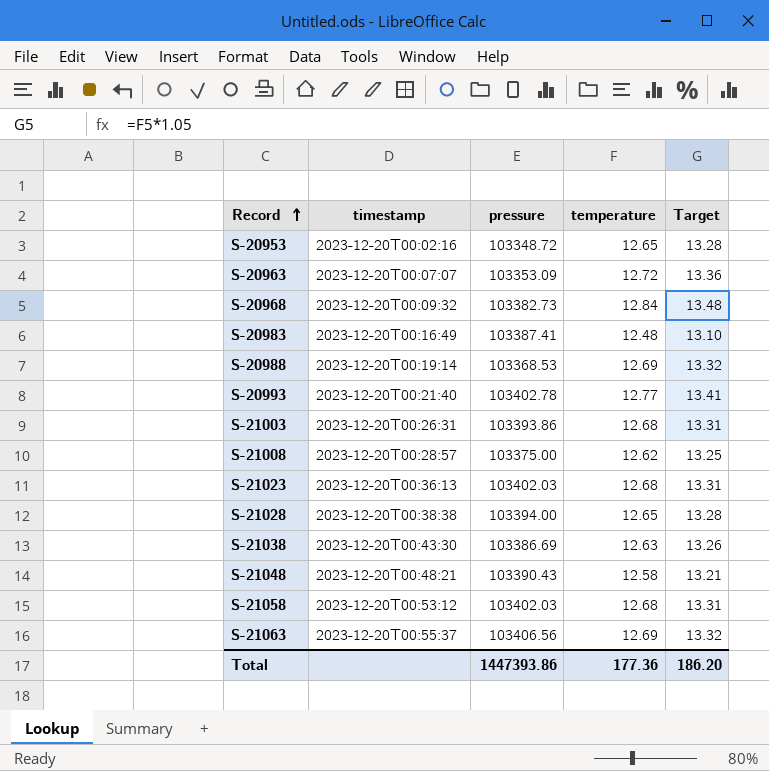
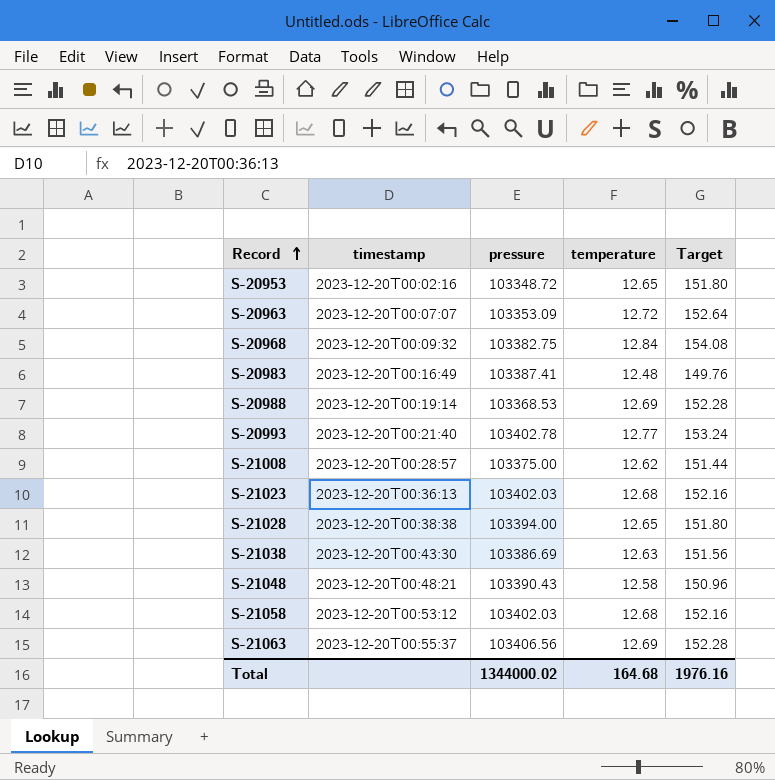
column Target | formula: [temperature] * 1.05 -> [temperature] * 12
row S-21003: 2023-12-20T00:26:31 | 103393.86 | 12.68 | 13.31 -> none
S-20968 | pressure: 103382.73 -> 103382.75
Total | pressure: 1447393.86 -> 1344000.02
Total | temperature: 177.36 -> 164.68
Total | Target: 186.20 -> 1976.16

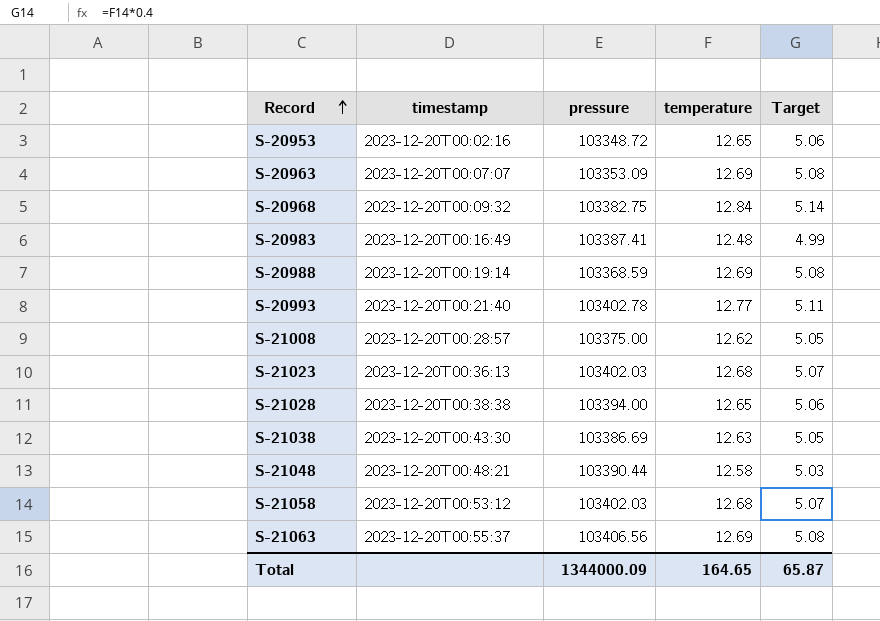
column Target | formula: [temperature] * 12 -> [temperature] * 0.4
S-20963 | temperature: 12.72 -> 12.69
S-20988 | pressure: 103368.53 -> 103368.59
S-21048 | pressure: 103390.43 -> 103390.44
Total | pressure: 1344000.02 -> 1344000.09
Total | temperature: 164.68 -> 164.65
Total | Target: 1976.16 -> 65.87

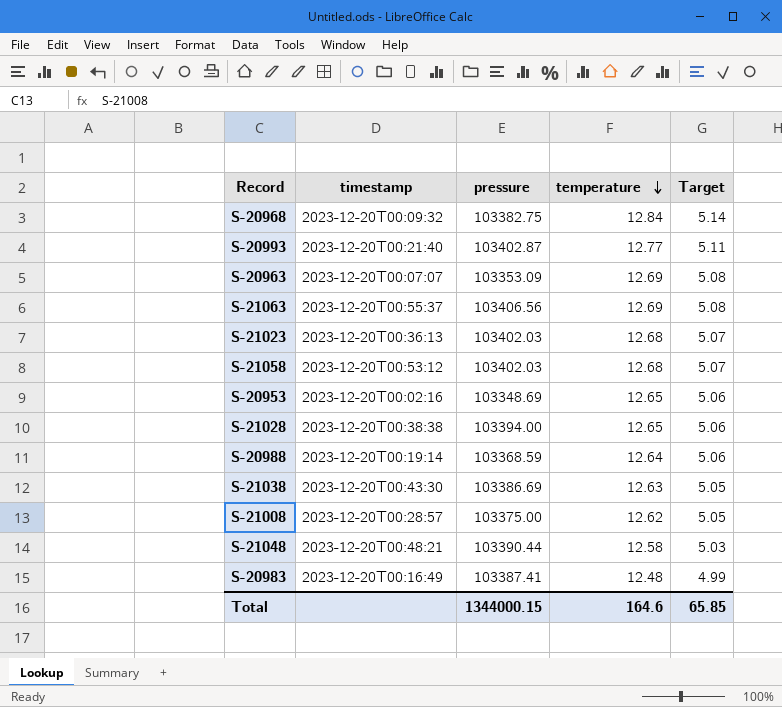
row order: Record ascending -> temperature descending
S-20993 | pressure: 103402.78 -> 103402.87
S-20953 | pressure: 103348.72 -> 103348.69
S-20988 | temperature: 12.69 -> 12.64
S-20988 | Target: 5.08 -> 5.06
Total | pressure: 1344000.09 -> 1344000.15
Total | temperature: 164.65 -> 164.6
Total | Target: 65.87 -> 65.85

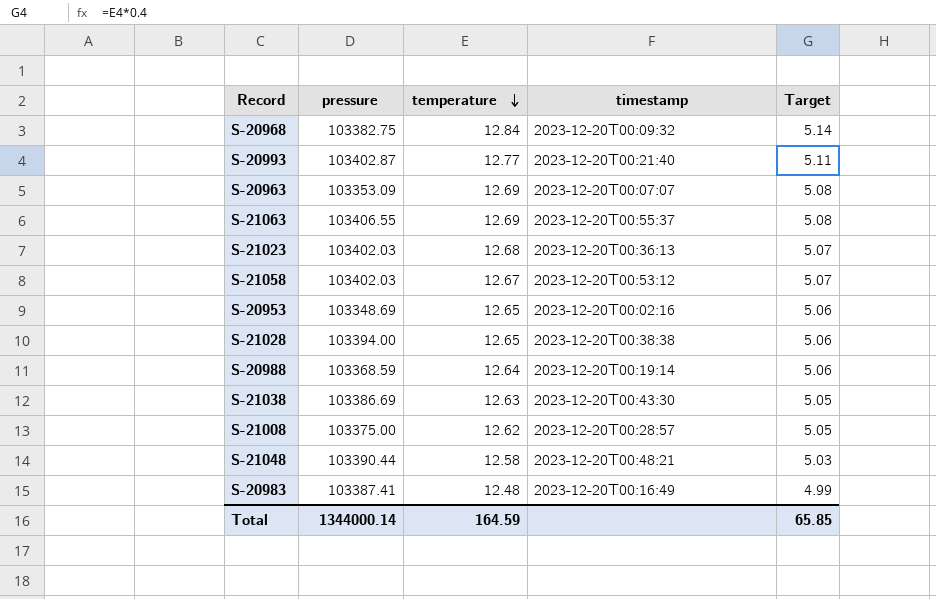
column timestamp | position: 2 -> 4
S-21063 | pressure: 103406.56 -> 103406.55
S-21058 | temperature: 12.68 -> 12.67
Total | pressure: 1344000.15 -> 1344000.14
Total | temperature: 164.6 -> 164.59

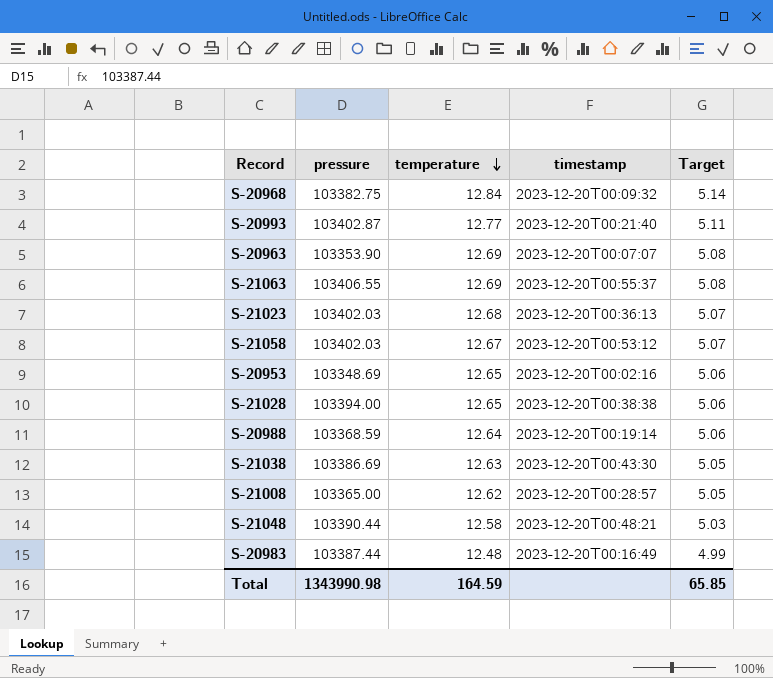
S-20963 | pressure: 103353.09 -> 103353.90
S-21008 | pressure: 103375.00 -> 103365.00
S-20983 | pressure: 103387.41 -> 103387.44
Total | pressure: 1344000.14 -> 1343990.98

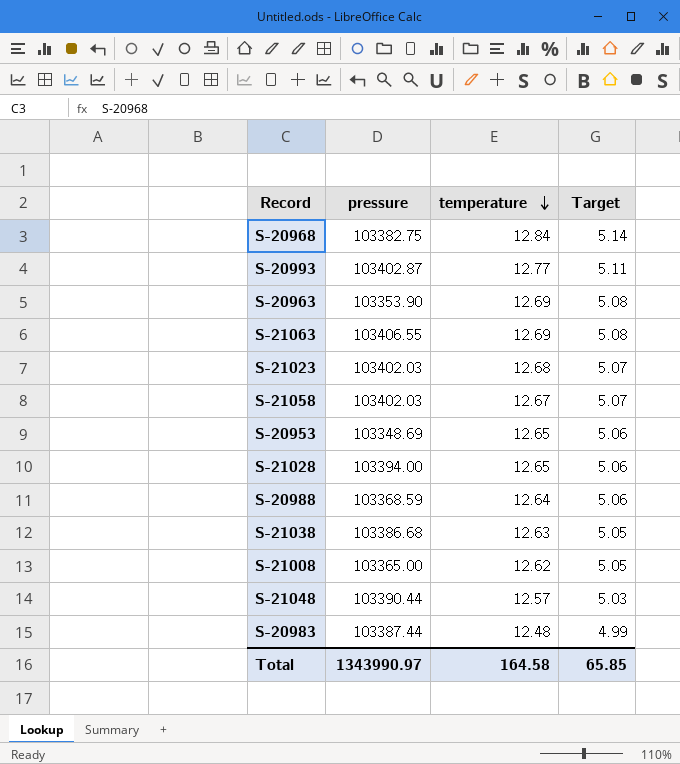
column timestamp | position: 4 -> none
S-21038 | pressure: 103386.69 -> 103386.68
S-21048 | temperature: 12.58 -> 12.57
Total | pressure: 1343990.98 -> 1343990.97
Total | temperature: 164.59 -> 164.58

